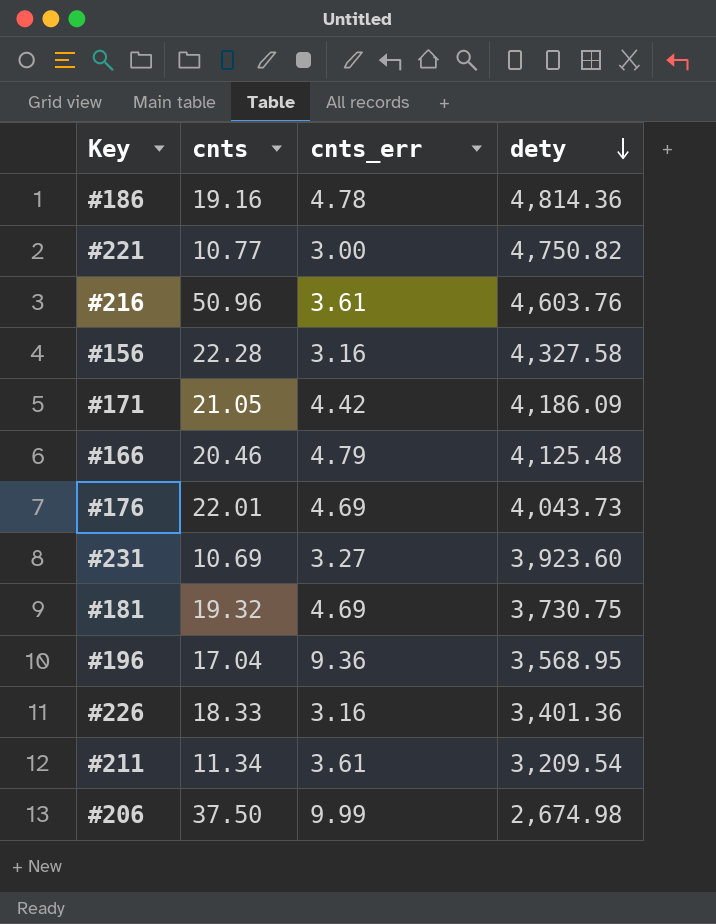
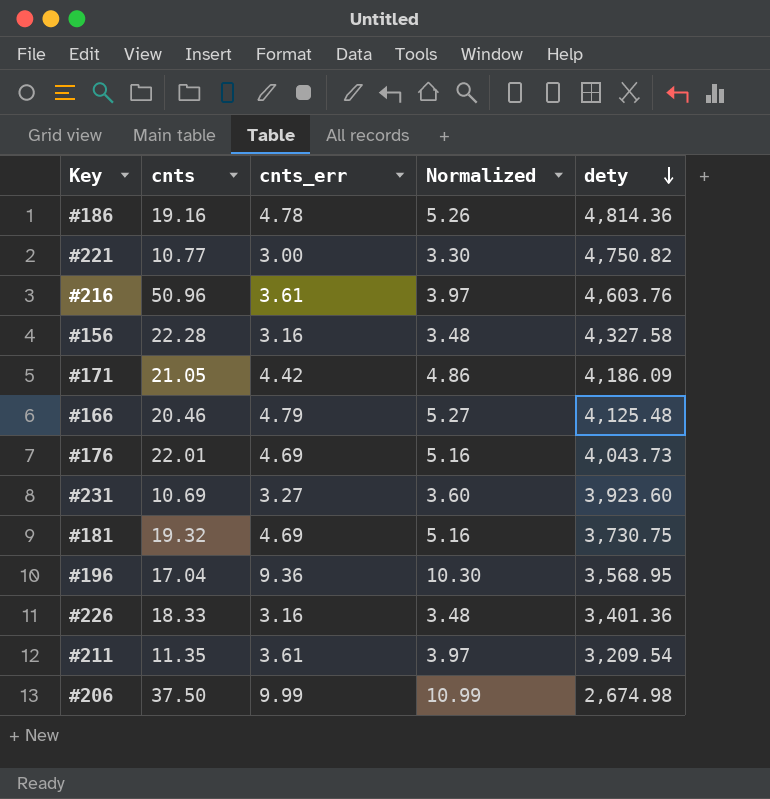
column Normalized | formula: none -> [cnts_err] * 1.1
#211 | cnts: 11.34 -> 11.35

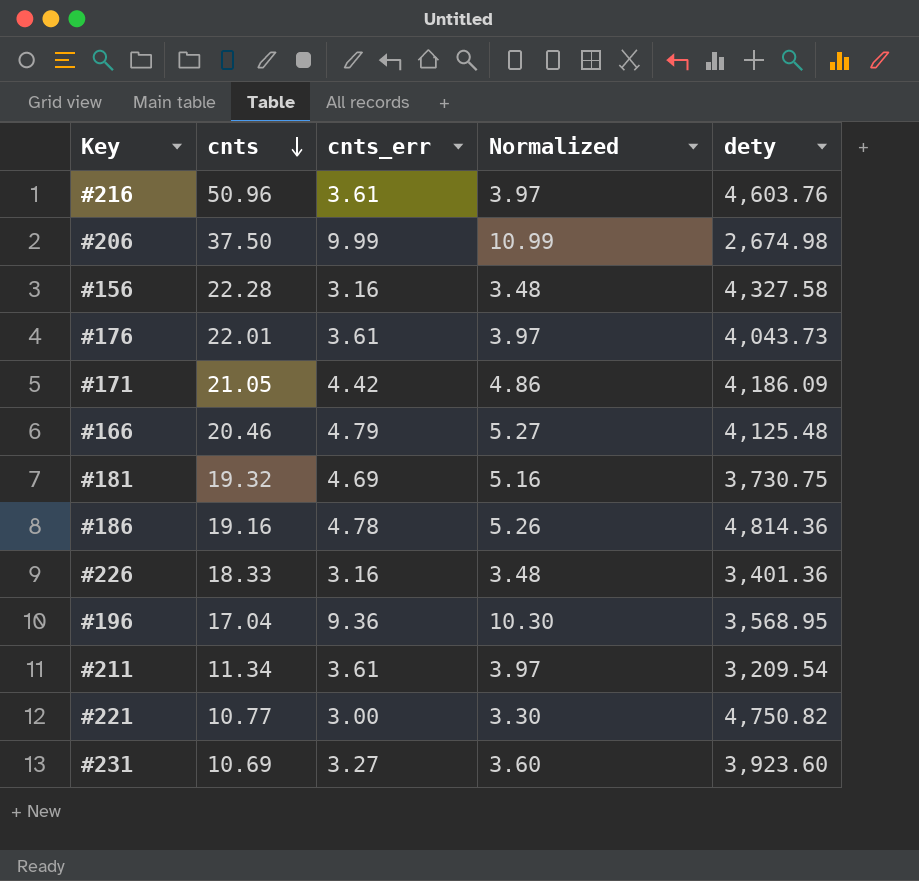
row order: dety descending -> cnts descending
#176 | cnts_err: 4.69 -> 3.61
#176 | Normalized: 5.16 -> 3.97
#211 | cnts: 11.35 -> 11.34

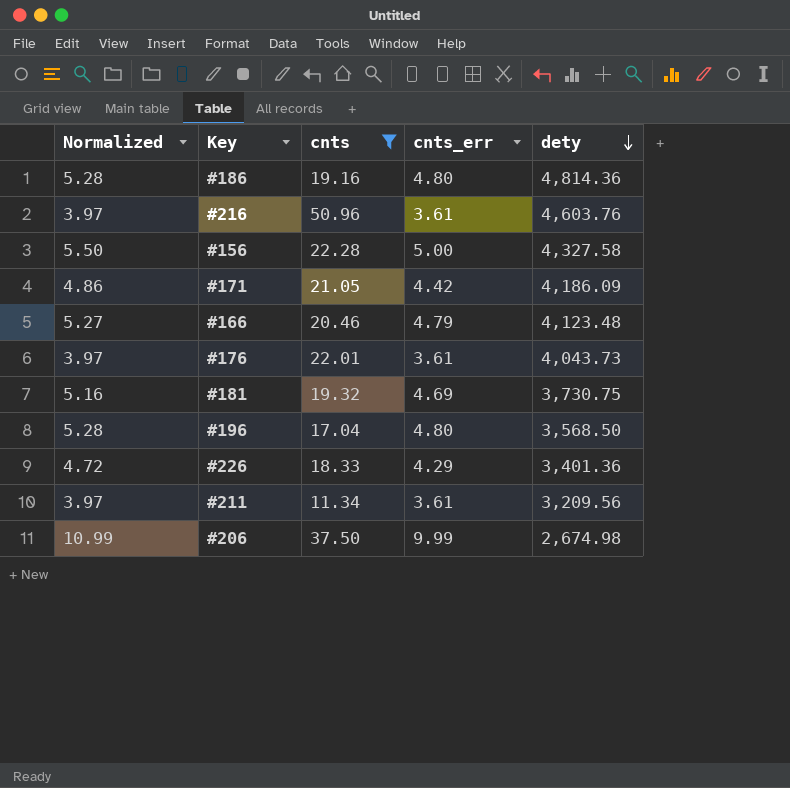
filter: none -> cnts >= 11.34
row order: cnts descending -> dety descending
column Normalized | position: 4 -> 1
#186 | Normalized: 5.26 -> 5.28
#186 | cnts_err: 4.78 -> 4.80
#156 | Normalized: 3.48 -> 5.50
#156 | cnts_err: 3.16 -> 5.00
#166 | dety: 4,125.48 -> 4,123.48
#196 | Normalized: 10.30 -> 5.28
#196 | cnts_err: 9.36 -> 4.80
#196 | dety: 3,568.95 -> 3,568.50
#226 | Normalized: 3.48 -> 4.72
#226 | cnts_err: 3.16 -> 4.29
#211 | dety: 3,209.54 -> 3,209.56

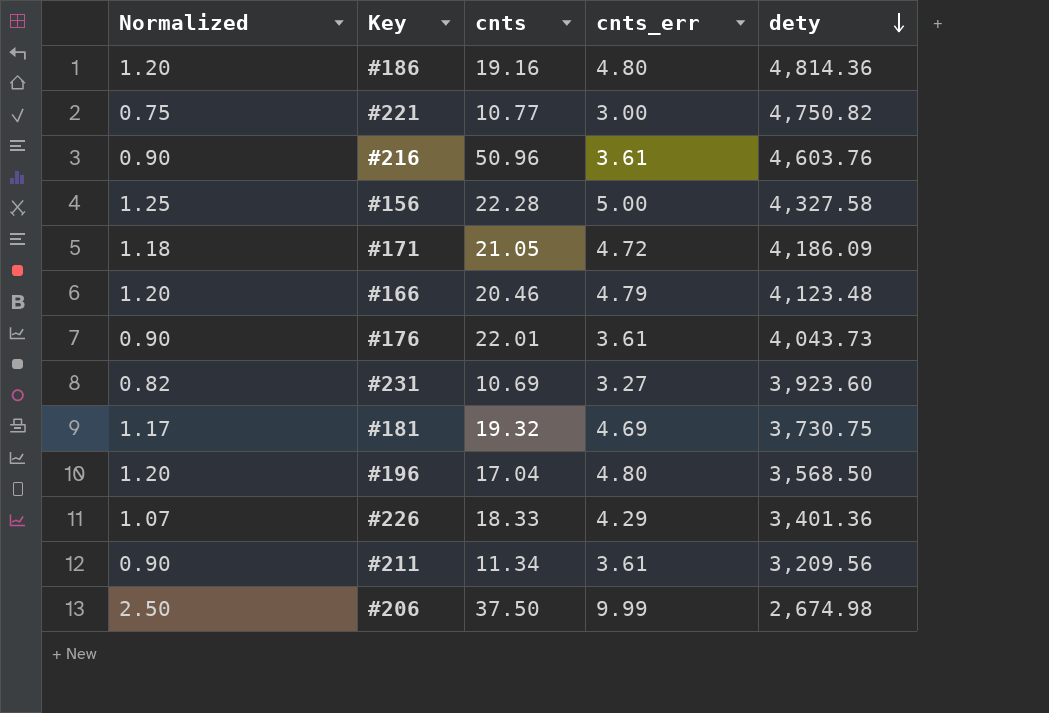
filter: cnts >= 11.34 -> none
column Normalized | formula: [cnts_err] * 1.1 -> [cnts_err] * 0.25
#171 | cnts_err: 4.42 -> 4.72

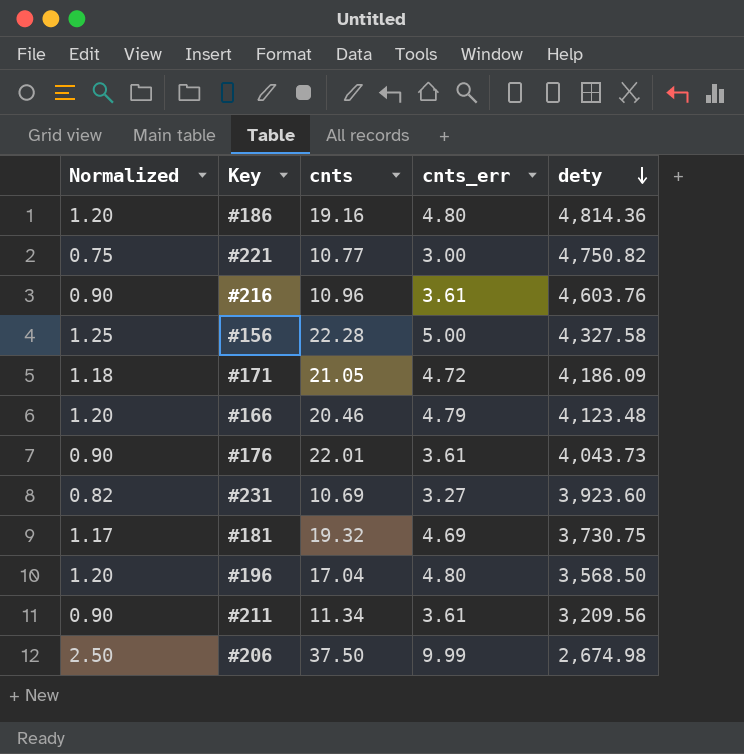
row #226: 1.07 | 18.33 | 4.29 | 3,401.36 -> none
#216 | cnts: 50.96 -> 10.96

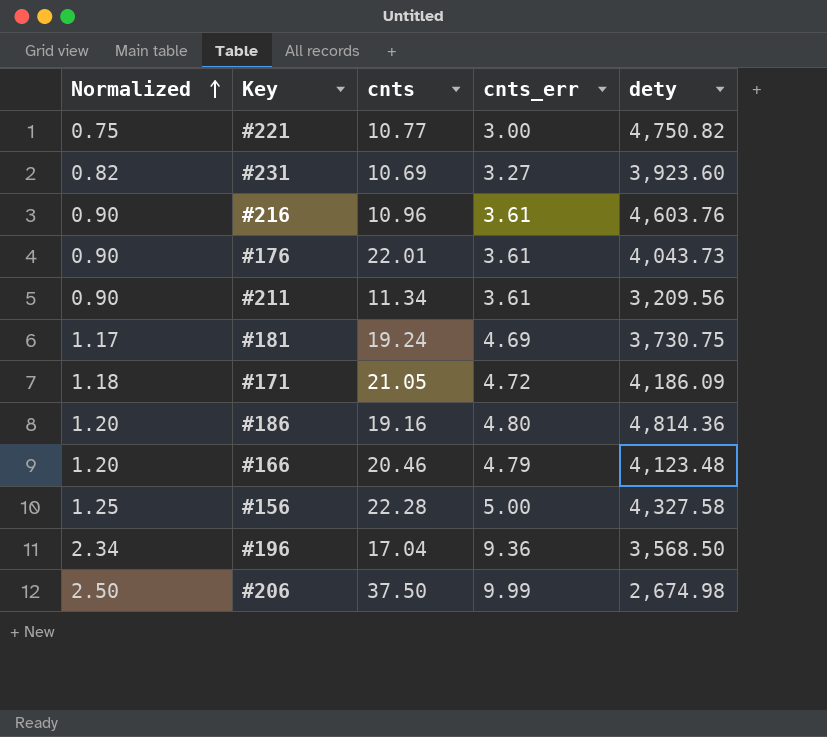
row order: dety descending -> Normalized ascending
#181 | cnts: 19.32 -> 19.24
#196 | Normalized: 1.20 -> 2.34
#196 | cnts_err: 4.80 -> 9.36

